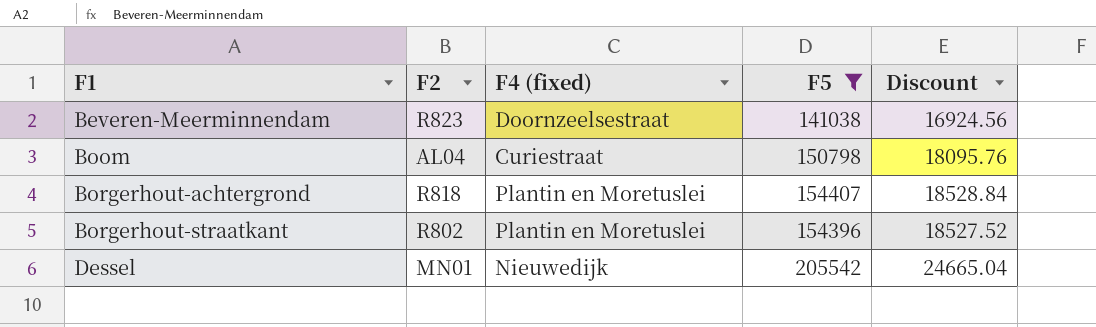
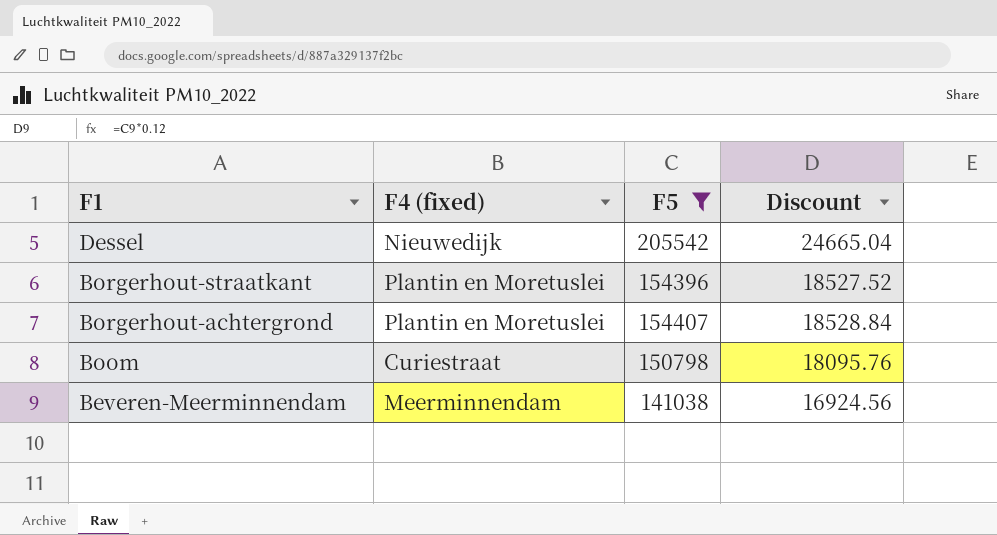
row order: F1 ascending -> F1 descending
column F2 | position: 2 -> none
Beveren-Meerminnendam | F4 (fixed): Doornzeelsestraat -> Meerminnendam

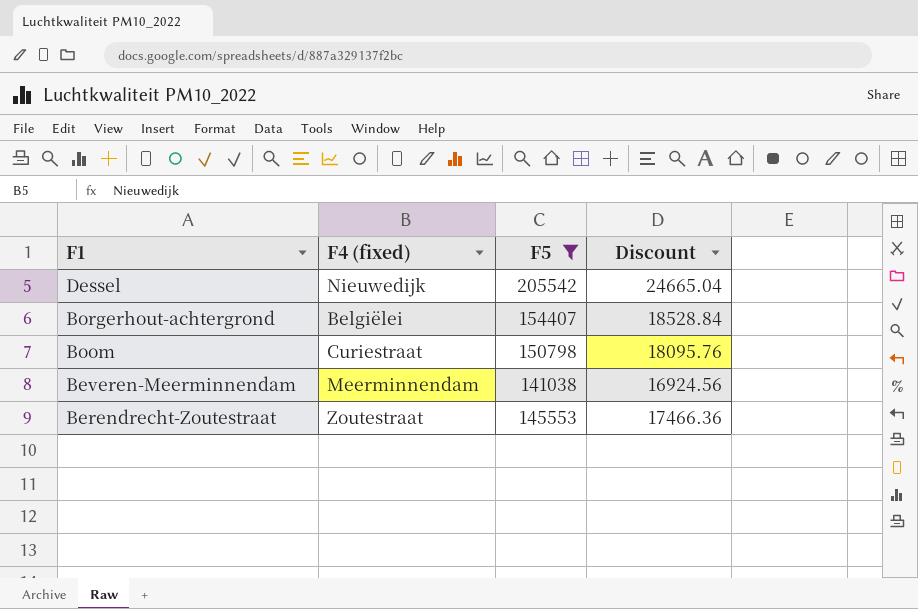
row Borgerhout-straatkant: Plantin en Moretuslei | 154396 | 18527.52 -> none
Borgerhout-achtergrond | F4 (fixed): Plantin en Moretuslei -> Belgiëlei
row Berendrecht-Zoutestraat: none -> Zoutestraat | 145553 | 17466.36

